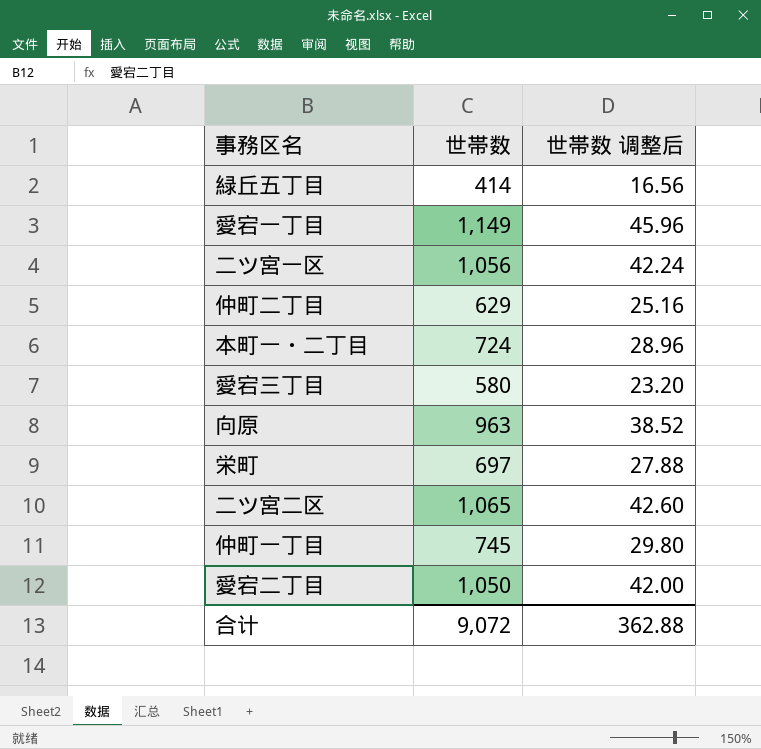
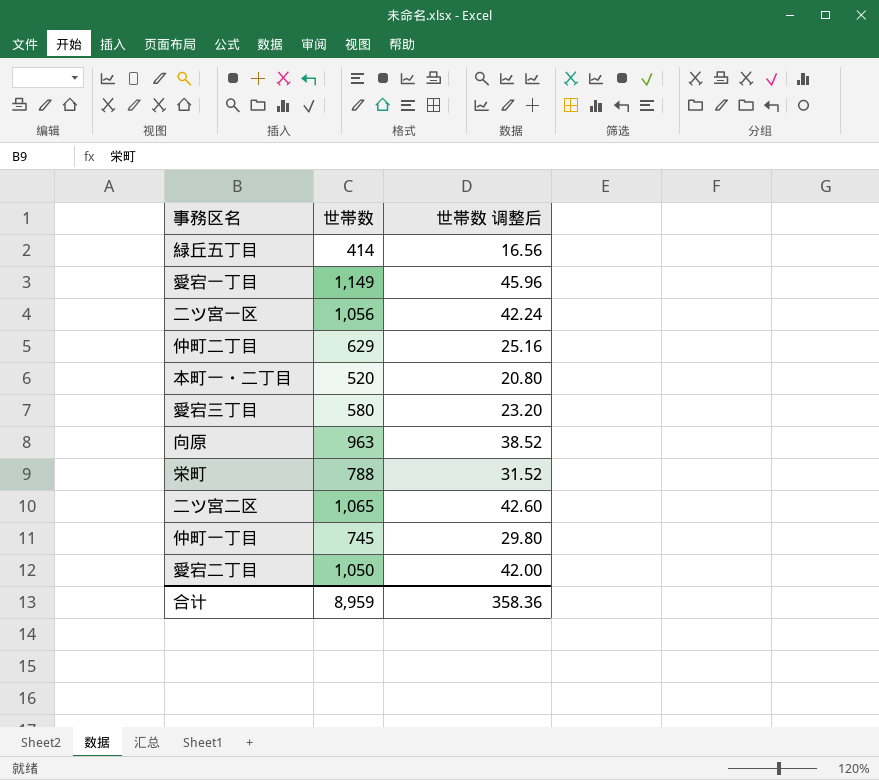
本町一・二丁目 | 世帯数: 724 -> 520
本町一・二丁目 | 世帯数 调整后: 28.96 -> 20.80
栄町 | 世帯数: 697 -> 788
栄町 | 世帯数 调整后: 27.88 -> 31.52
合计 | 世帯数: 9,072 -> 8,959
合计 | 世帯数 调整后: 362.88 -> 358.36

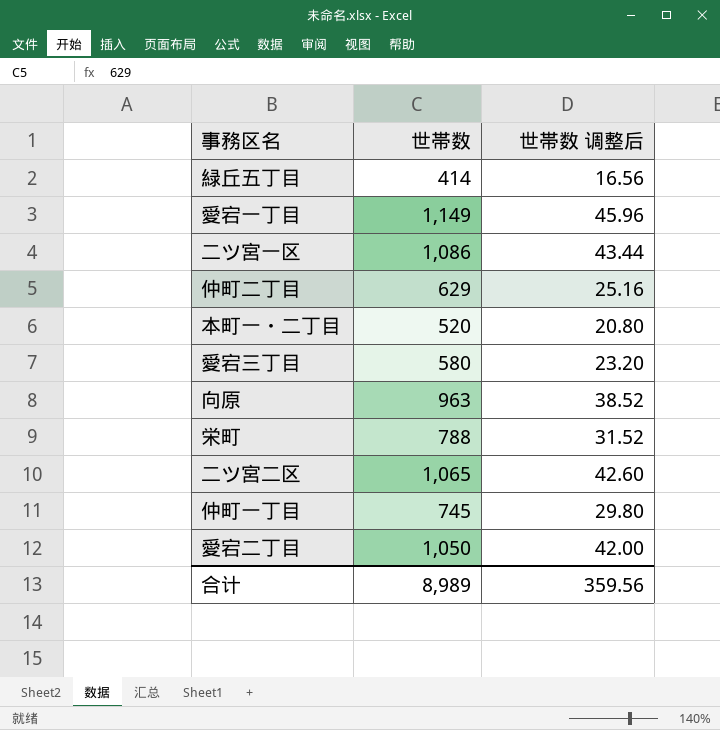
二ツ宮一区 | 世帯数: 1,056 -> 1,086
二ツ宮一区 | 世帯数 调整后: 42.24 -> 43.44
合计 | 世帯数: 8,959 -> 8,989
合计 | 世帯数 调整后: 358.36 -> 359.56

